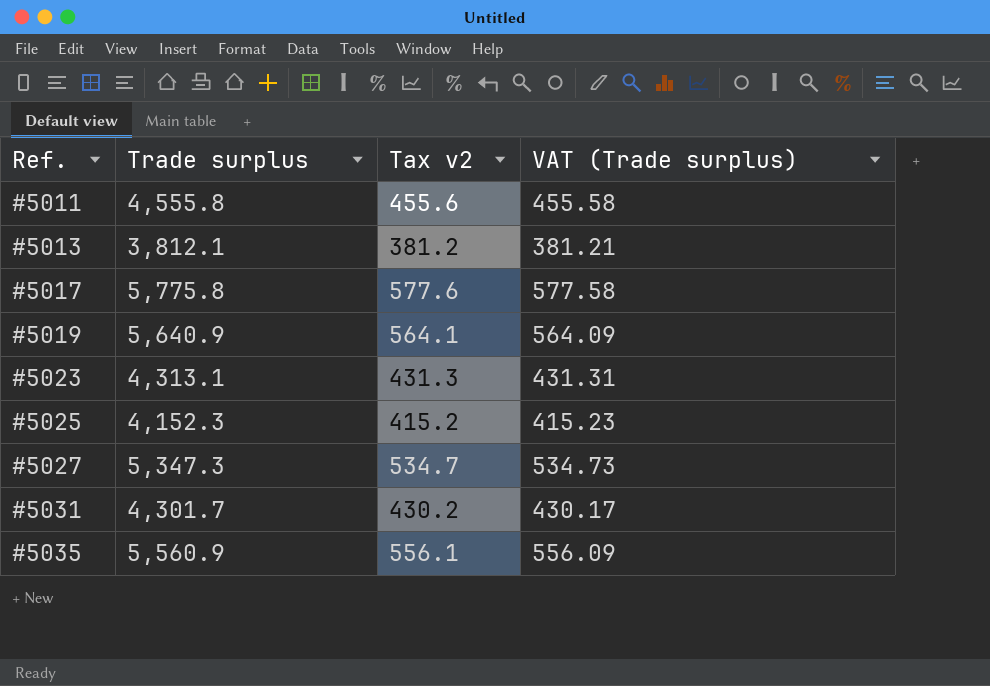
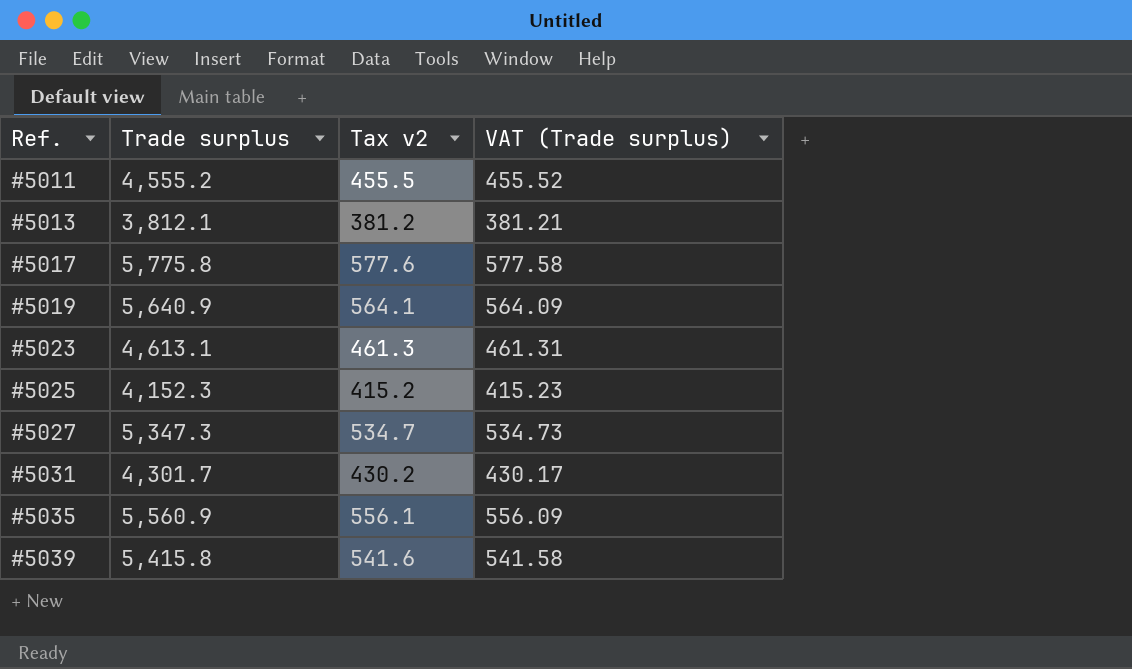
#5011 | Trade surplus: 4,555.8 -> 4,555.2
#5011 | Tax v2: 455.6 -> 455.5
#5011 | VAT (Trade surplus): 455.58 -> 455.52
#5023 | Trade surplus: 4,313.1 -> 4,613.1
#5023 | Tax v2: 431.3 -> 461.3
#5023 | VAT (Trade surplus): 431.31 -> 461.31
row #5039: none -> 5,415.8 | 541.6 | 541.58

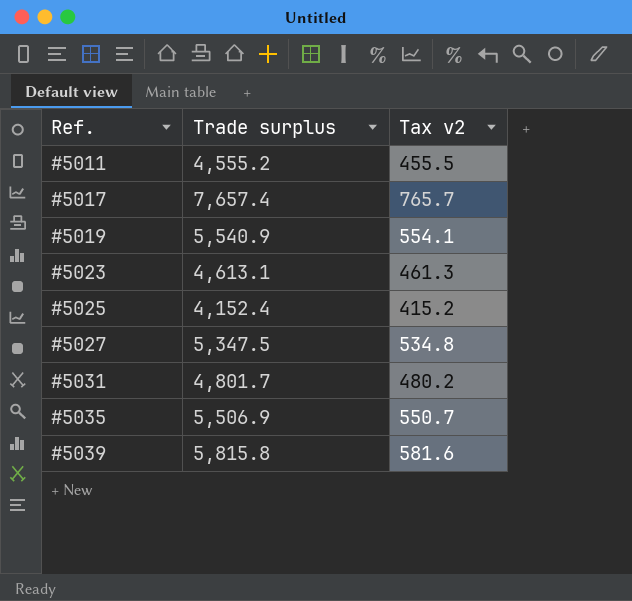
column VAT (Trade surplus) | formula: [Trade surplus] * 0.1 -> none
row #5013: 3,812.1 | 381.2 | 381.21 -> none
#5017 | Trade surplus: 5,775.8 -> 7,657.4
#5017 | Tax v2: 577.6 -> 765.7
#5019 | Trade surplus: 5,640.9 -> 5,540.9
#5019 | Tax v2: 564.1 -> 554.1
#5025 | Trade surplus: 4,152.3 -> 4,152.4
#5027 | Trade surplus: 5,347.3 -> 5,347.5
#5027 | Tax v2: 534.7 -> 534.8
#5031 | Trade surplus: 4,301.7 -> 4,801.7
#5031 | Tax v2: 430.2 -> 480.2
#5035 | Trade surplus: 5,560.9 -> 5,506.9
#5035 | Tax v2: 556.1 -> 550.7
#5039 | Trade surplus: 5,415.8 -> 5,815.8
#5039 | Tax v2: 541.6 -> 581.6

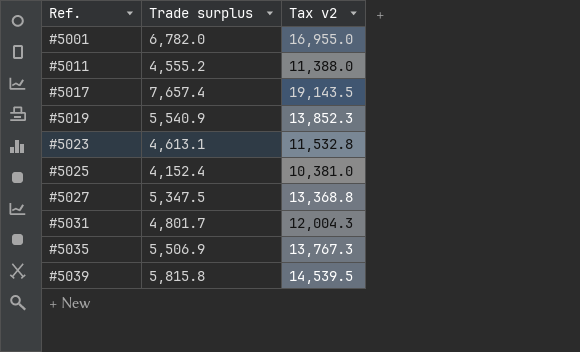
column Tax v2 | formula: [Trade surplus] * 0.1 -> [Trade surplus] * 2.5
row #5001: none -> 6,782.0 | 16,955.0

